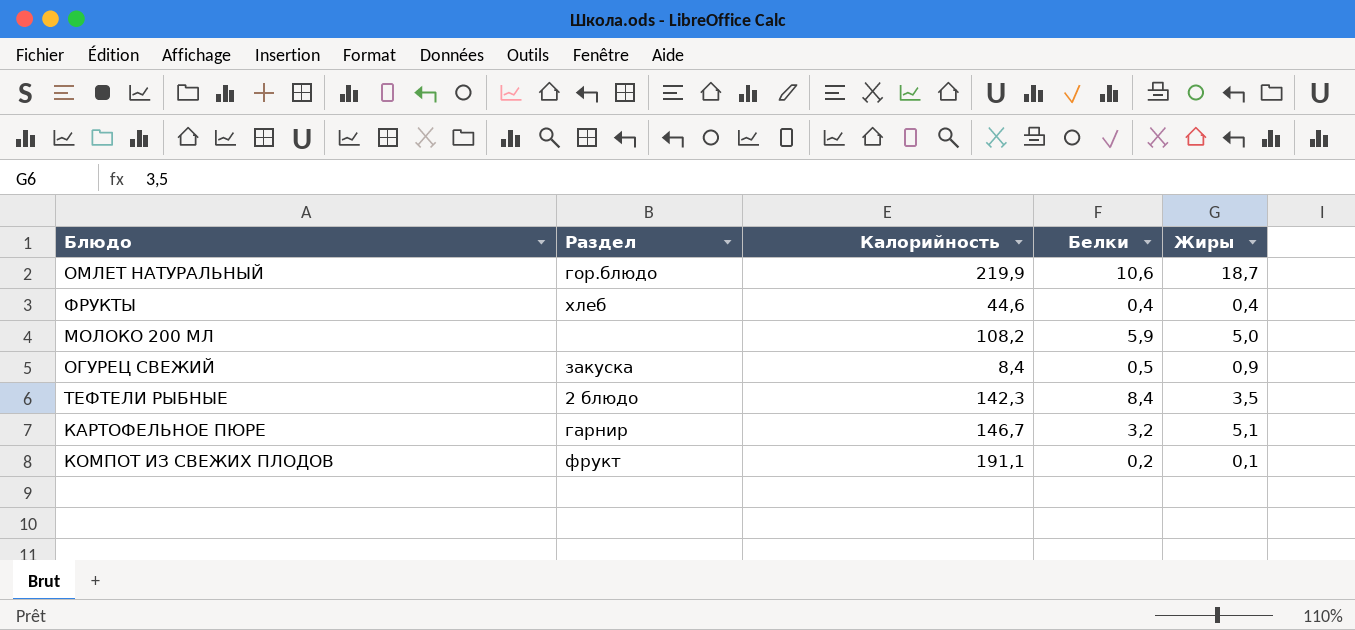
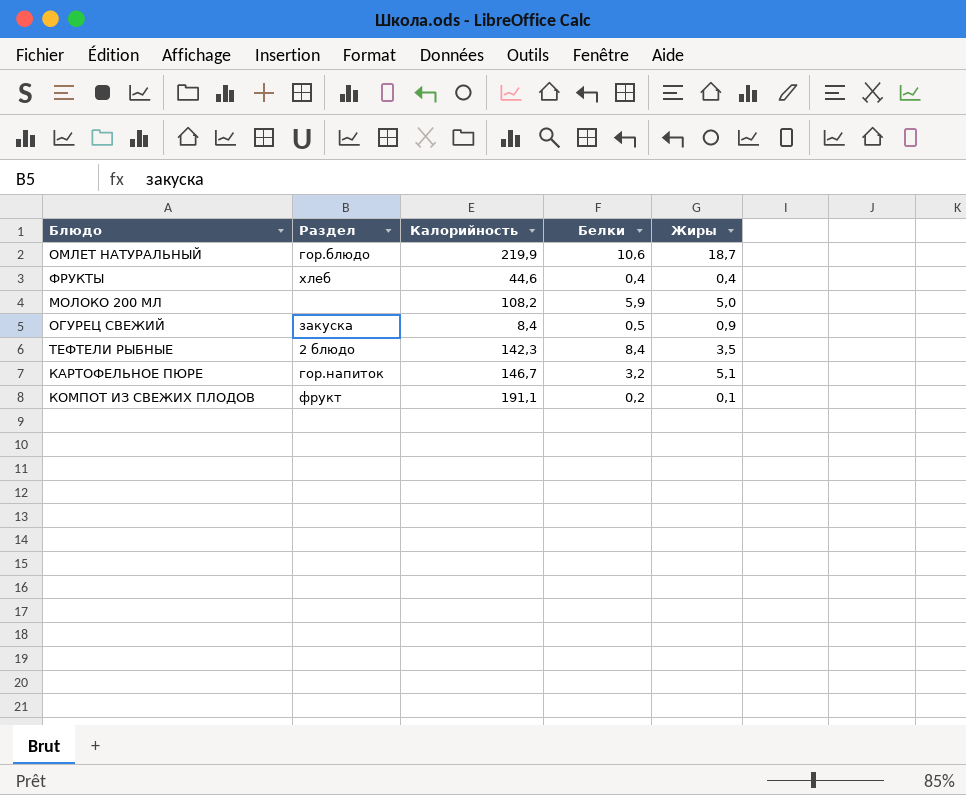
КАРТОФЕЛЬНОЕ ПЮРЕ | Раздел: гарнир -> гор.напиток

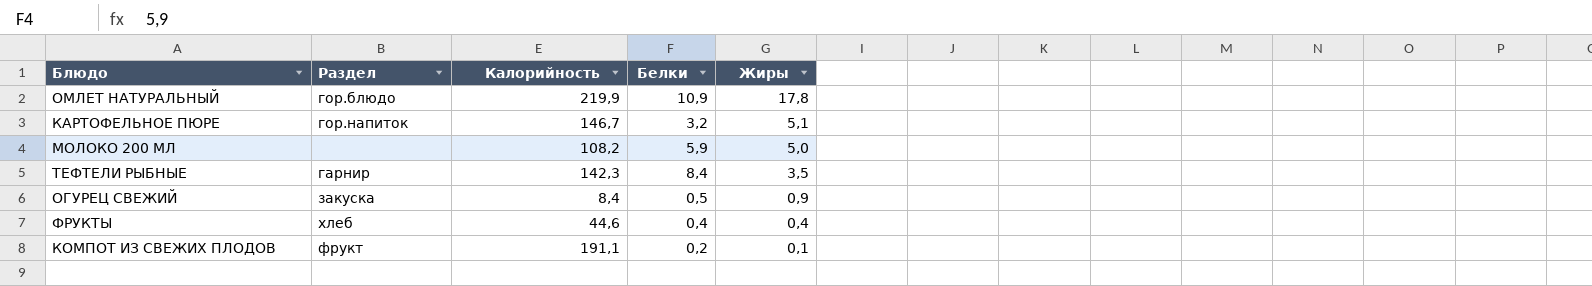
row order: none -> Жиры descending
ОМЛЕТ НАТУРАЛЬНЫЙ | Белки: 10,6 -> 10,9
ОМЛЕТ НАТУРАЛЬНЫЙ | Жиры: 18,7 -> 17,8
ТЕФТЕЛИ РЫБНЫЕ | Раздел: 2 блюдо -> гарнир

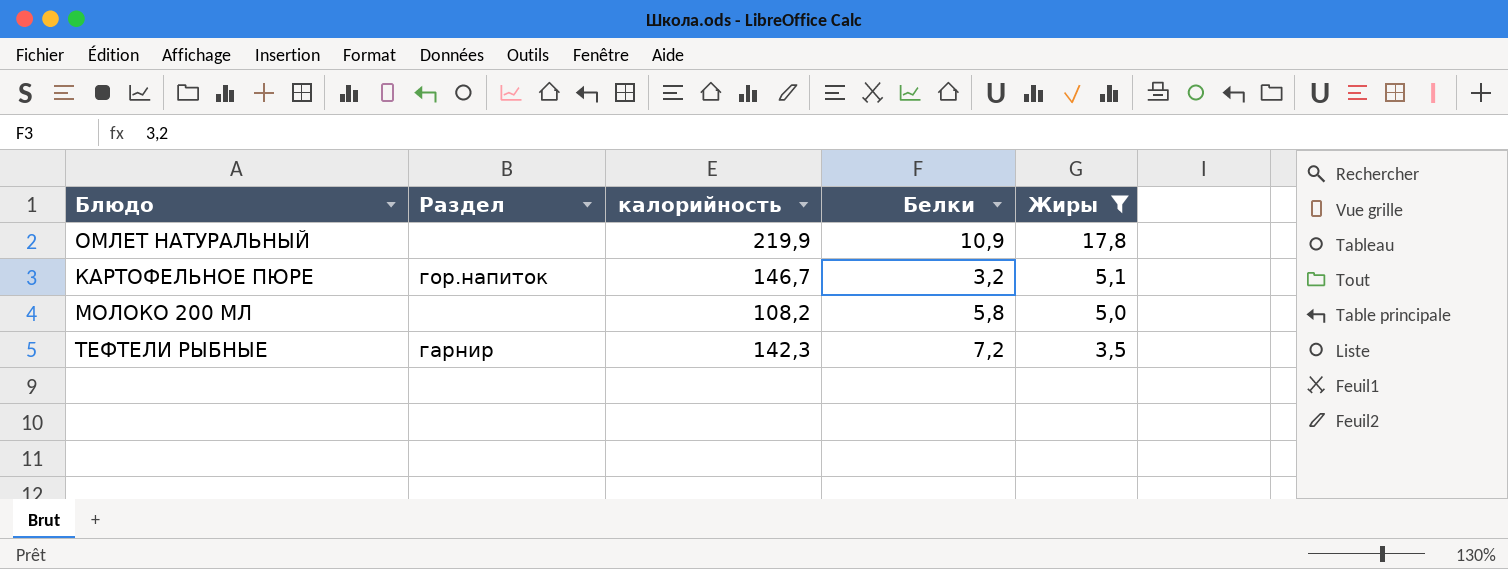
filter: none -> Жиры >= 3,5
column name: Калорийность -> калорийность
ОМЛЕТ НАТУРАЛЬНЫЙ | Раздел: гор.блюдо -> none
МОЛОКО 200 МЛ | Белки: 5,9 -> 5,8
ТЕФТЕЛИ РЫБНЫЕ | Белки: 8,4 -> 7,2

